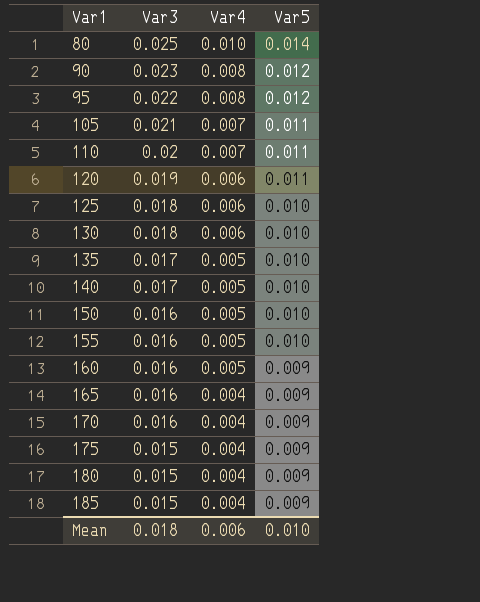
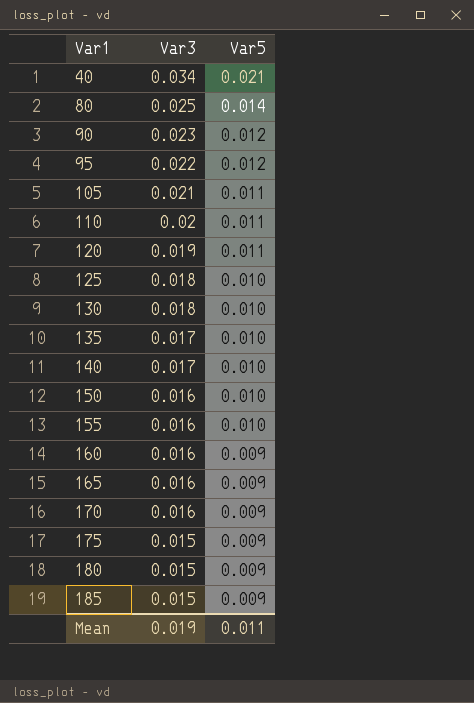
column Var4 | position: 3 -> none
row 40: none -> 0.034 | 0.021
Mean | Var3: 0.018 -> 0.019
Mean | Var5: 0.010 -> 0.011

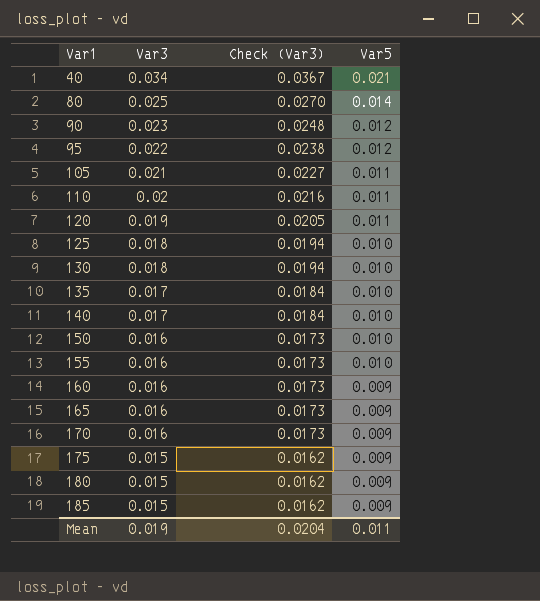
column Check (Var3) | formula: none -> [Var3] * 1.08

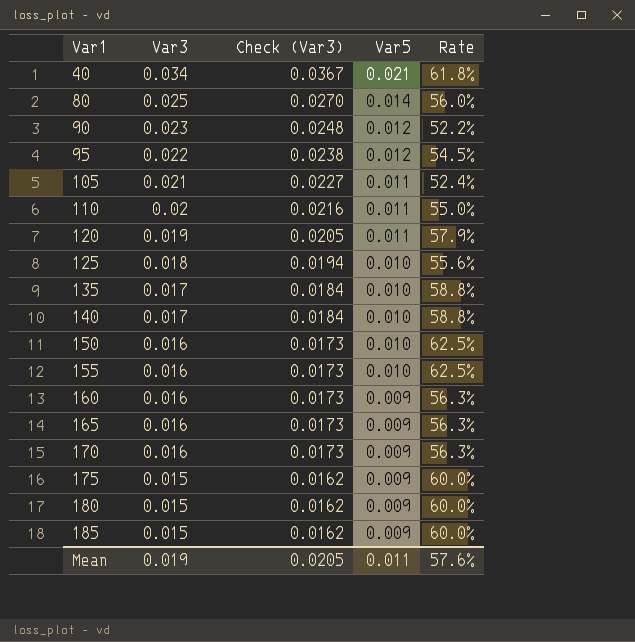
column Rate | formula: none -> [Var5] / [Var3]
row 130: 0.018 | 0.0194 | 0.010 -> none
Mean | Check (Var3): 0.0204 -> 0.0205

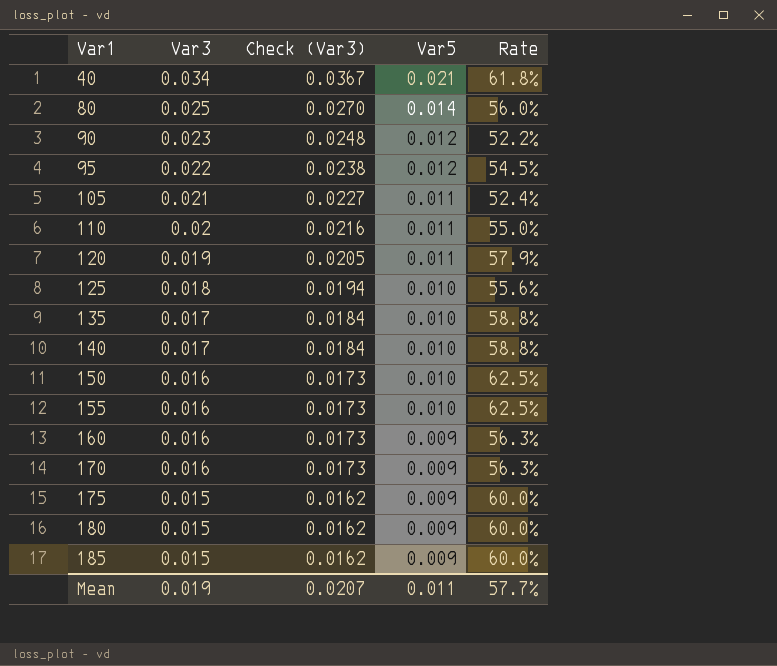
row 165: 0.016 | 0.0173 | 0.009 | 56.3% -> none
Mean | Check (Var3): 0.0205 -> 0.0207
Mean | Rate: 57.6% -> 57.7%

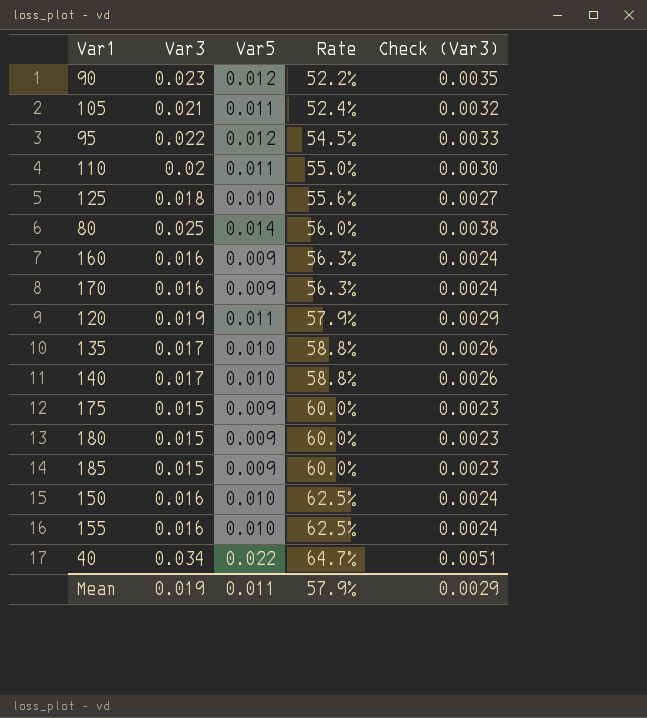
row order: Var1 ascending -> Rate ascending
column Check (Var3) | formula: [Var3] * 1.08 -> [Var3] * 0.15
column Check (Var3) | position: 3 -> 5
40 | Var5: 0.021 -> 0.022
40 | Rate: 61.8% -> 64.7%
Mean | Rate: 57.7% -> 57.9%
Mean | Check (Var3): 0.0207 -> 0.0029

